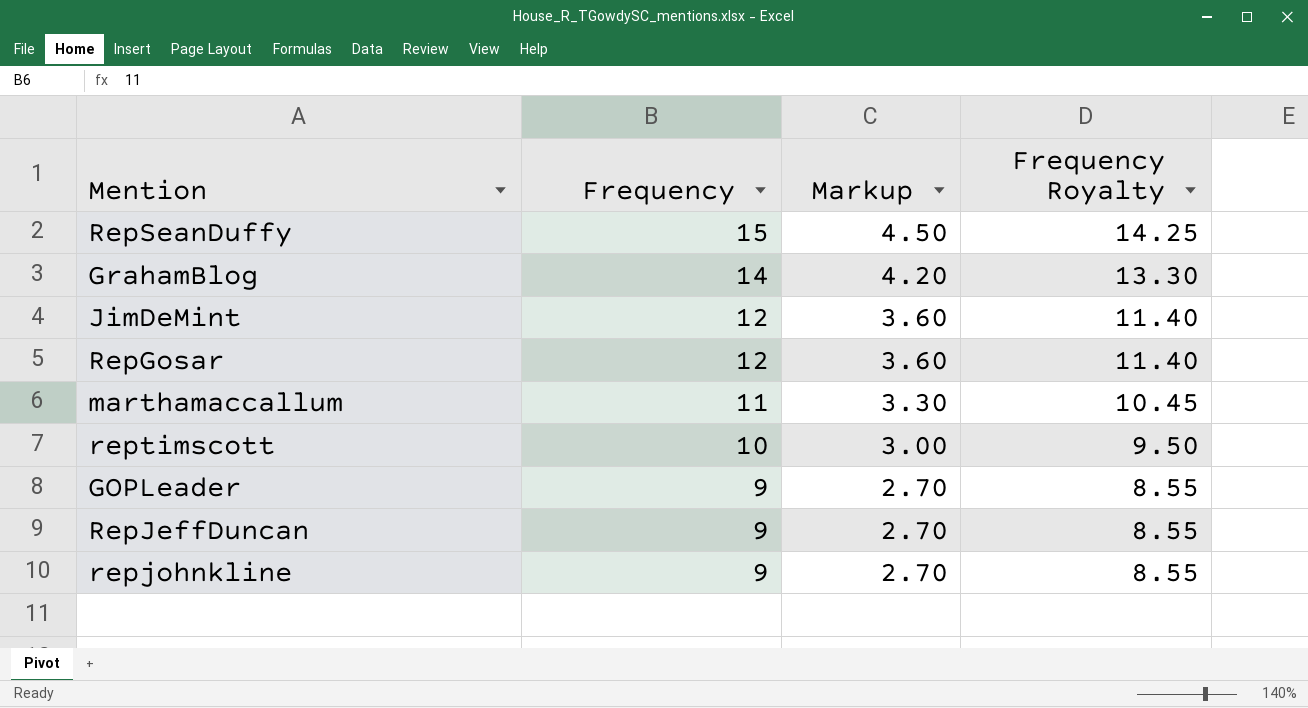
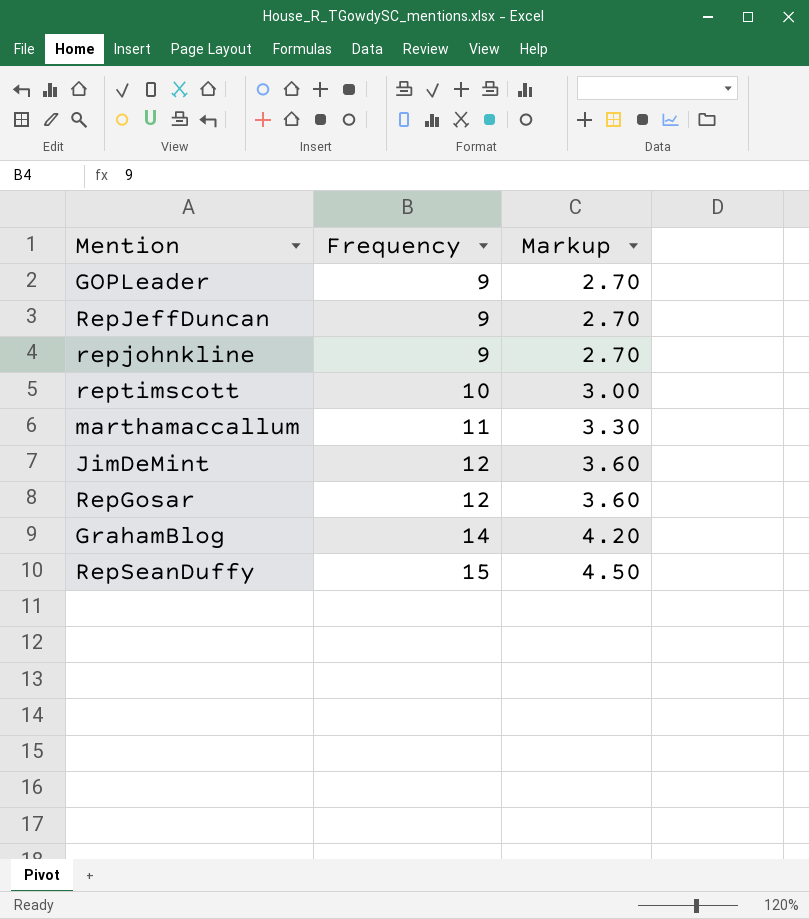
row order: Frequency descending -> Frequency ascending
column Frequency Royalty | formula: [Frequency] * 0.95 -> none

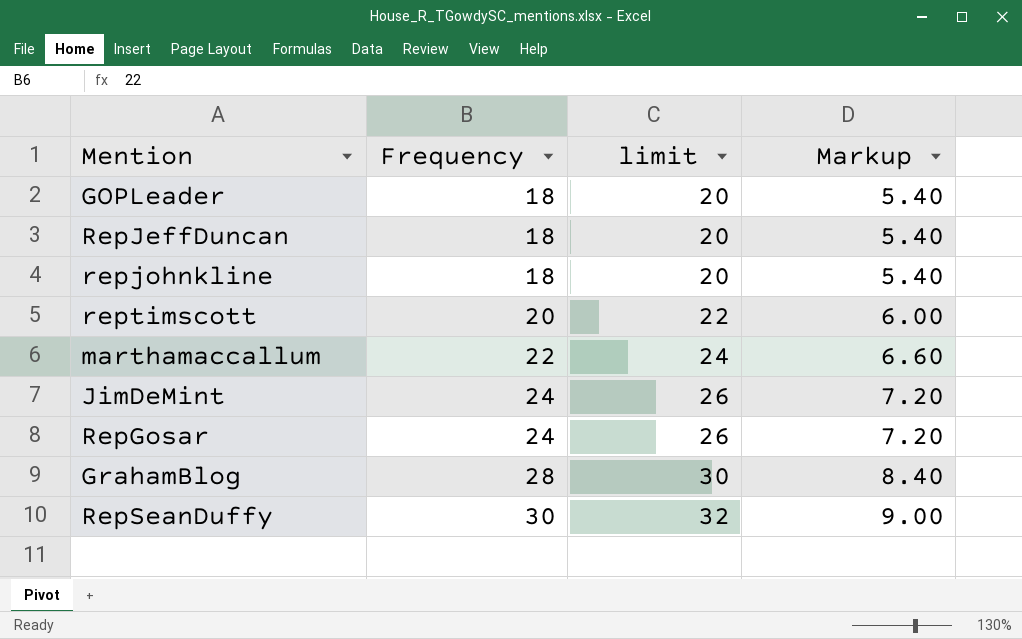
column limit | formula: none -> [Frequency] + 2
GOPLeader | Frequency: 9 -> 18
GOPLeader | Markup: 2.70 -> 5.40
RepJeffDuncan | Frequency: 9 -> 18
RepJeffDuncan | Markup: 2.70 -> 5.40
repjohnkline | Frequency: 9 -> 18
repjohnkline | Markup: 2.70 -> 5.40
reptimscott | Frequency: 10 -> 20
reptimscott | Markup: 3.00 -> 6.00
marthamaccallum | Frequency: 11 -> 22
marthamaccallum | Markup: 3.30 -> 6.60
JimDeMint | Frequency: 12 -> 24
JimDeMint | Markup: 3.60 -> 7.20
RepGosar | Frequency: 12 -> 24
RepGosar | Markup: 3.60 -> 7.20
GrahamBlog | Frequency: 14 -> 28
GrahamBlog | Markup: 4.20 -> 8.40
RepSeanDuffy | Frequency: 15 -> 30
RepSeanDuffy | Markup: 4.50 -> 9.00

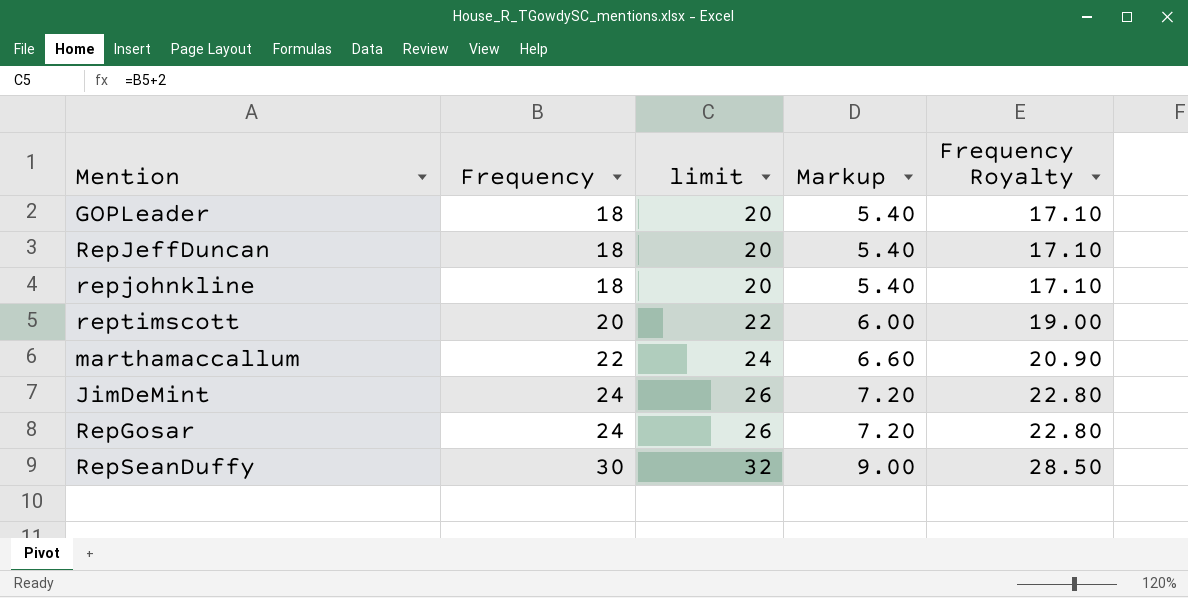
column Frequency Royalty | formula: none -> [Frequency] * 0.95
row GrahamBlog: 28 | 30 | 8.40 -> none

